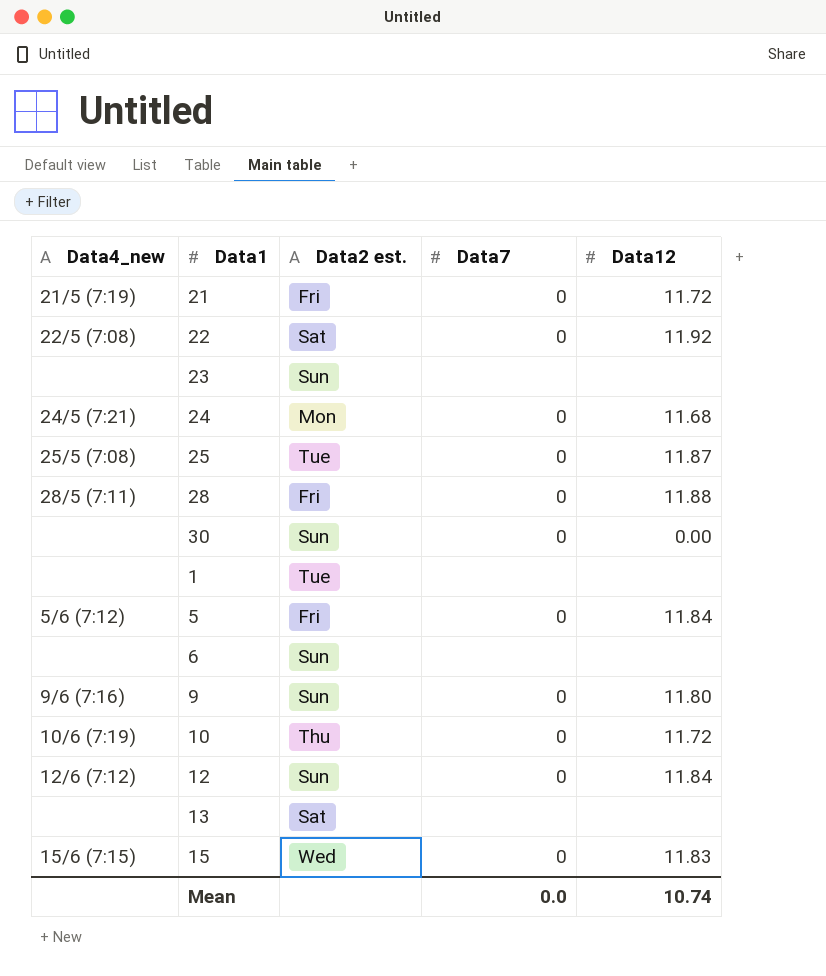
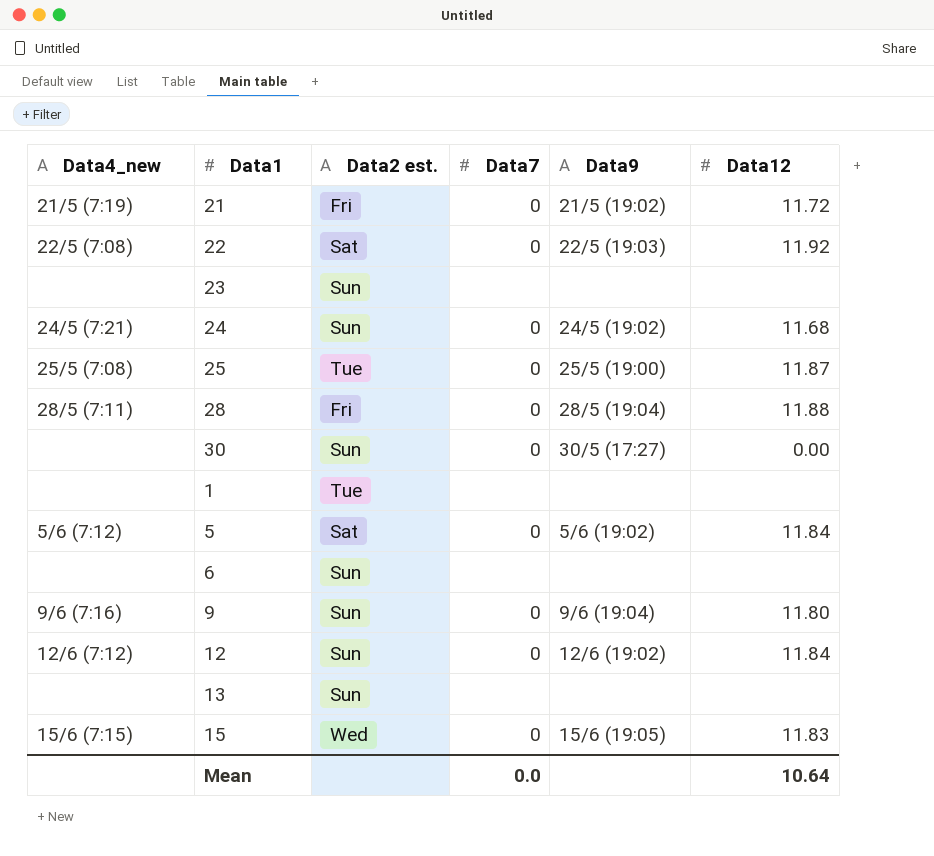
column Data9 | position: none -> 5
row 10: 10/6 (7:19) | Thu | 0 | 11.72 -> none
24 | Data2 est.: Mon -> Sun
5 | Data2 est.: Fri -> Sat
13 | Data2 est.: Sat -> Sun
Mean | Data12: 10.74 -> 10.64

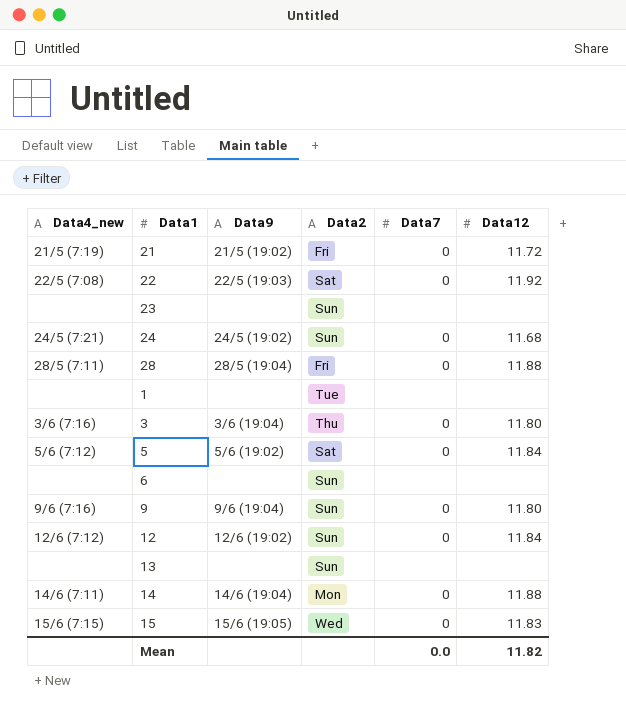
column Data9 | position: 5 -> 3
column name: Data2 est. -> Data2
row 25: 25/5 (7:08) | Tue | 0 | 25/5 (19:00) | 11.87 -> none
row 30: none | Sun | 0 | 30/5 (17:27) | 0.00 -> none
row 3: none -> 3/6 (7:16) | 3/6 (19:04) | Thu | 0 | 11.80
row 14: none -> 14/6 (7:11) | 14/6 (19:04) | Mon | 0 | 11.88
Mean | Data12: 10.64 -> 11.82

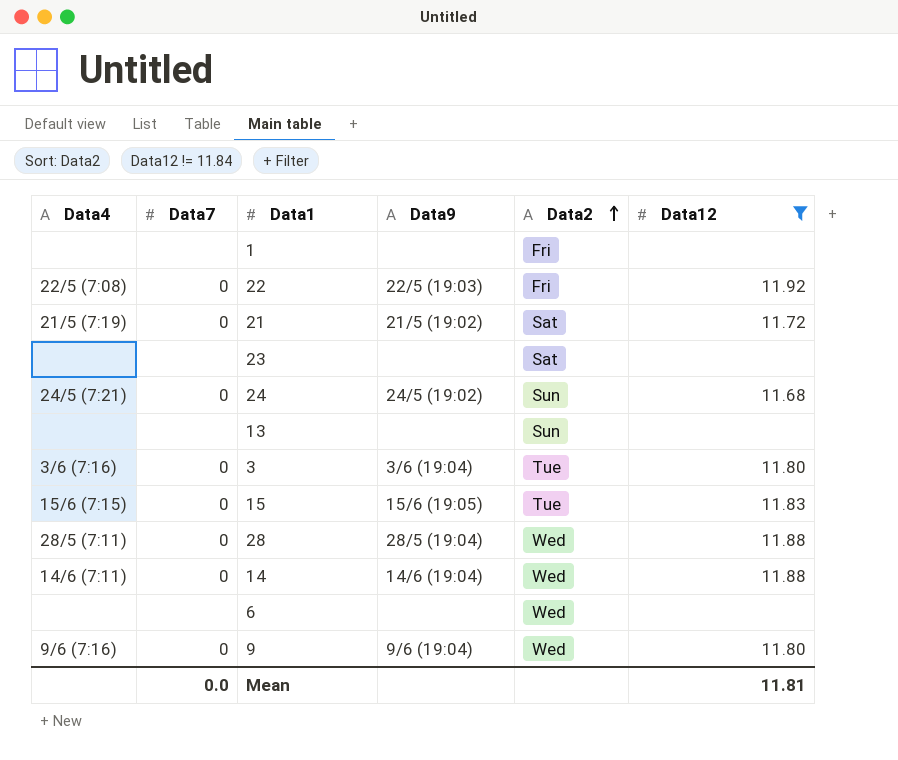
filter: none -> Data12 != 11.84
row order: none -> Data2 ascending
column name: Data4_new -> Data4
column Data7 | position: 5 -> 2
1 | Data2: Tue -> Fri
22 | Data2: Sat -> Fri
21 | Data2: Fri -> Sat
23 | Data2: Sun -> Sat
3 | Data2: Thu -> Tue
15 | Data2: Wed -> Tue
28 | Data2: Fri -> Wed
14 | Data2: Mon -> Wed
6 | Data2: Sun -> Wed
9 | Data2: Sun -> Wed
Mean | Data12: 11.82 -> 11.81

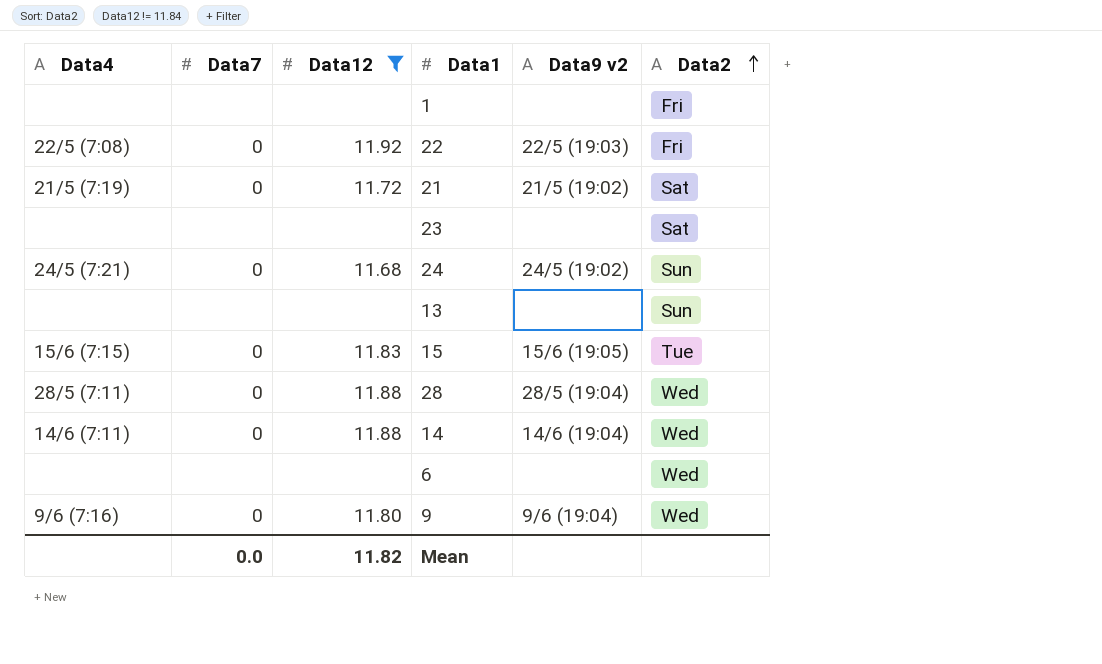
column Data12 | position: 6 -> 3
column name: Data9 -> Data9 v2
row 3: 3/6 (7:16) | 0 | 3/6 (19:04) | Tue | 11.80 -> none
Mean | Data12: 11.81 -> 11.82

